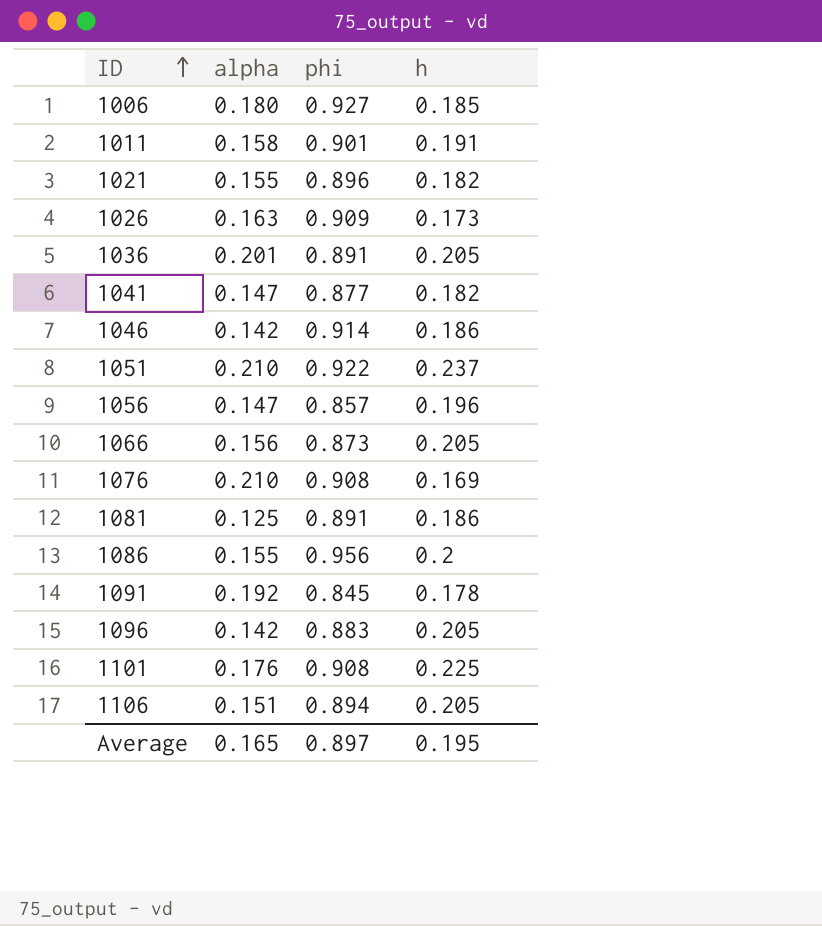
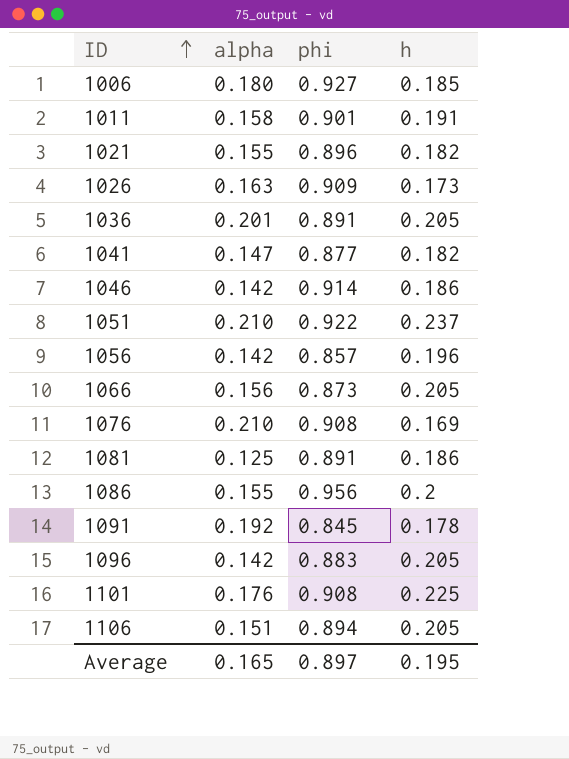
1056 | alpha: 0.147 -> 0.142

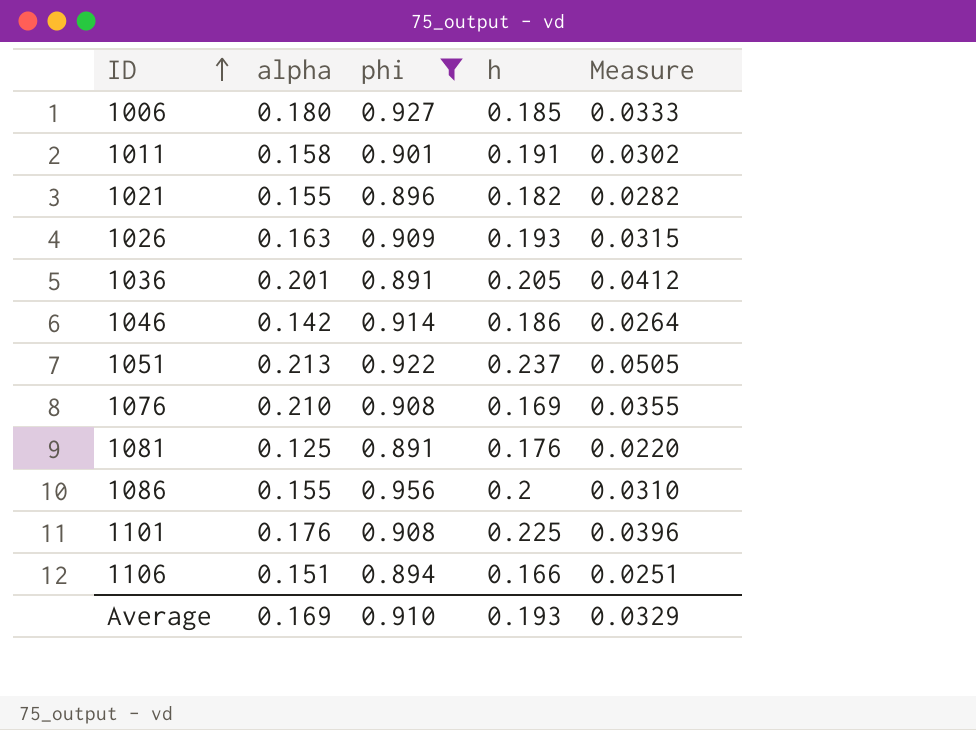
filter: none -> phi >= 0.891
column Measure | formula: none -> [alpha] * [h]
1026 | h: 0.173 -> 0.193
1051 | alpha: 0.210 -> 0.213
1081 | h: 0.186 -> 0.176
1106 | h: 0.205 -> 0.166
Average | alpha: 0.165 -> 0.169
Average | phi: 0.897 -> 0.910
Average | h: 0.195 -> 0.193

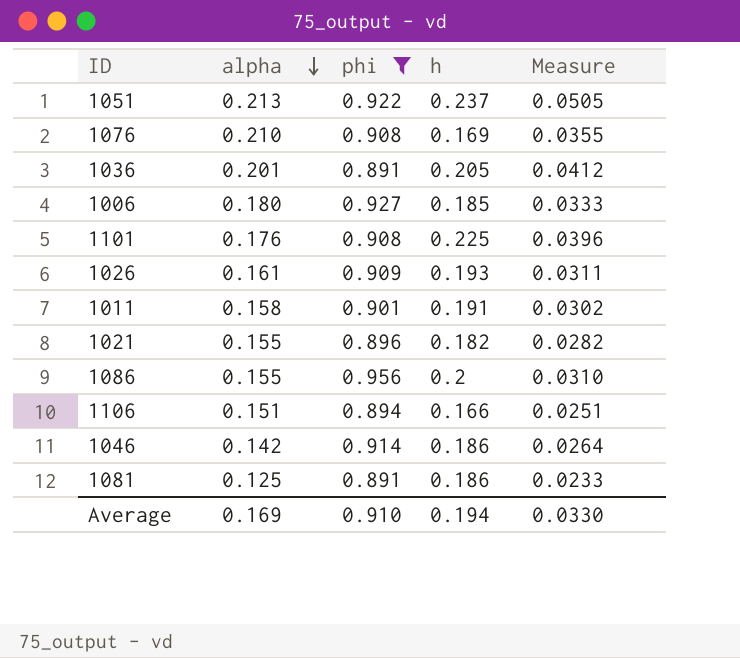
row order: ID ascending -> alpha descending
1026 | alpha: 0.163 -> 0.161
1026 | Measure: 0.0315 -> 0.0311
1081 | h: 0.176 -> 0.186
1081 | Measure: 0.0220 -> 0.0233
Average | h: 0.193 -> 0.194
Average | Measure: 0.0329 -> 0.0330

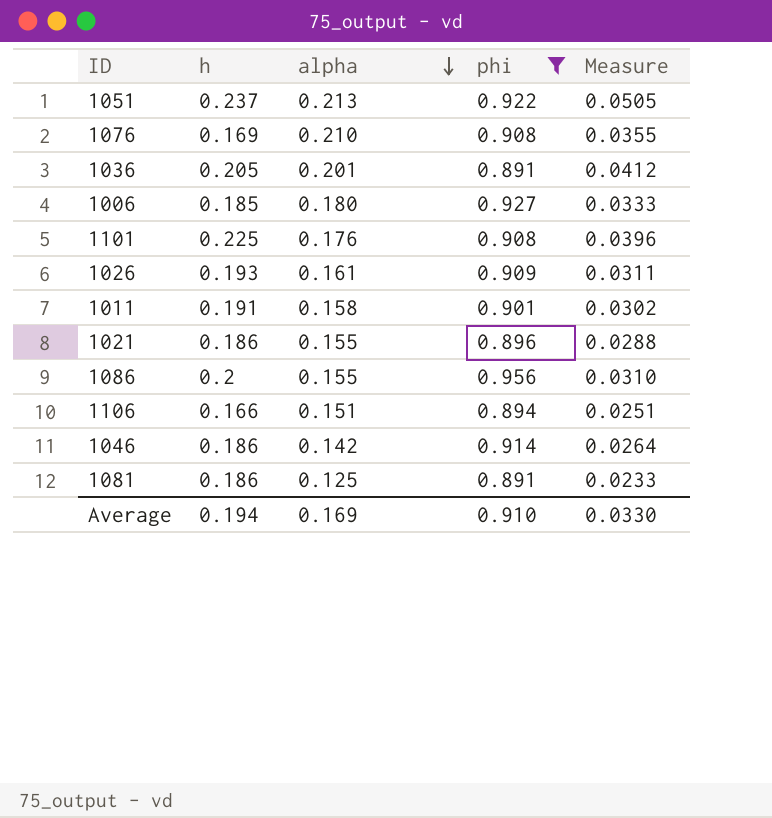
column h | position: 4 -> 2
1021 | h: 0.182 -> 0.186
1021 | Measure: 0.0282 -> 0.0288

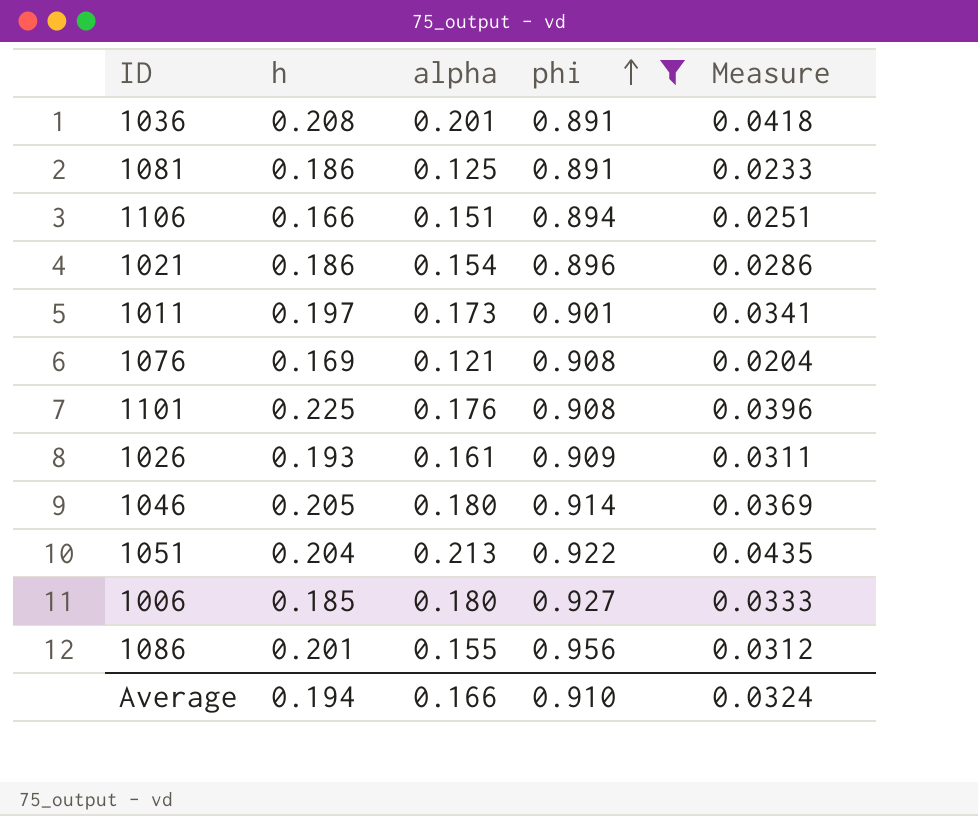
row order: alpha descending -> phi ascending
1036 | h: 0.205 -> 0.208
1036 | Measure: 0.0412 -> 0.0418
1021 | alpha: 0.155 -> 0.154
1021 | Measure: 0.0288 -> 0.0286
1011 | h: 0.191 -> 0.197
1011 | alpha: 0.158 -> 0.173
1011 | Measure: 0.0302 -> 0.0341
1076 | alpha: 0.210 -> 0.121
1076 | Measure: 0.0355 -> 0.0204
1046 | h: 0.186 -> 0.205
1046 | alpha: 0.142 -> 0.180
1046 | Measure: 0.0264 -> 0.0369
1051 | h: 0.237 -> 0.204
1051 | Measure: 0.0505 -> 0.0435
1086 | h: 0.2 -> 0.201
1086 | Measure: 0.0310 -> 0.0312
Average | alpha: 0.169 -> 0.166
Average | Measure: 0.0330 -> 0.0324

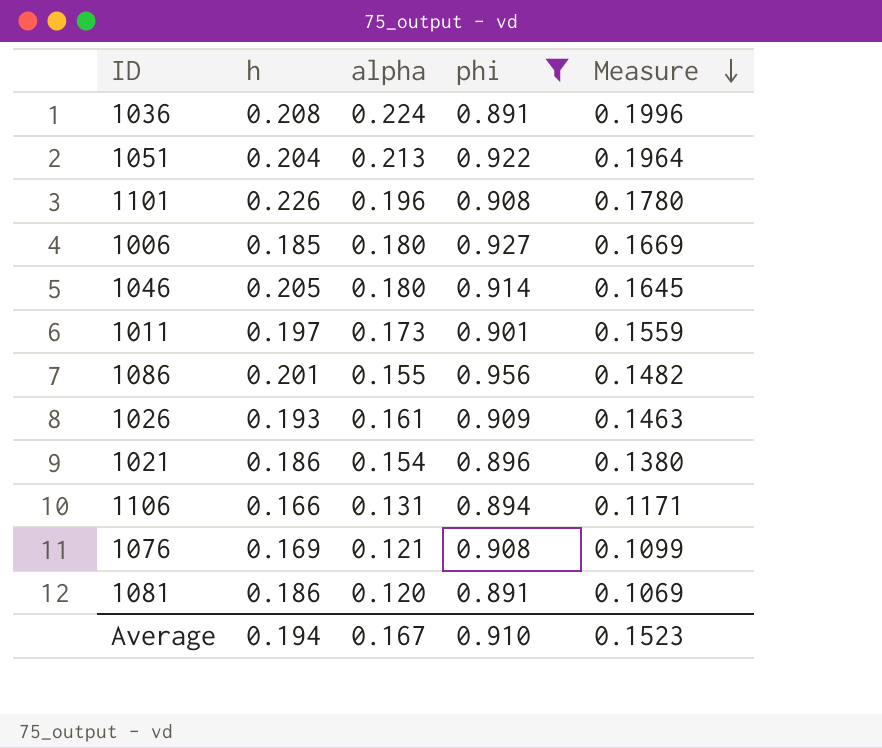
row order: phi ascending -> Measure descending
column Measure | formula: [h] * [alpha] -> [alpha] * [phi]
1036 | alpha: 0.201 -> 0.224
1101 | h: 0.225 -> 0.226
1101 | alpha: 0.176 -> 0.196
1106 | alpha: 0.151 -> 0.131
1081 | alpha: 0.125 -> 0.120
Average | alpha: 0.166 -> 0.167
Average | Measure: 0.0324 -> 0.1523

